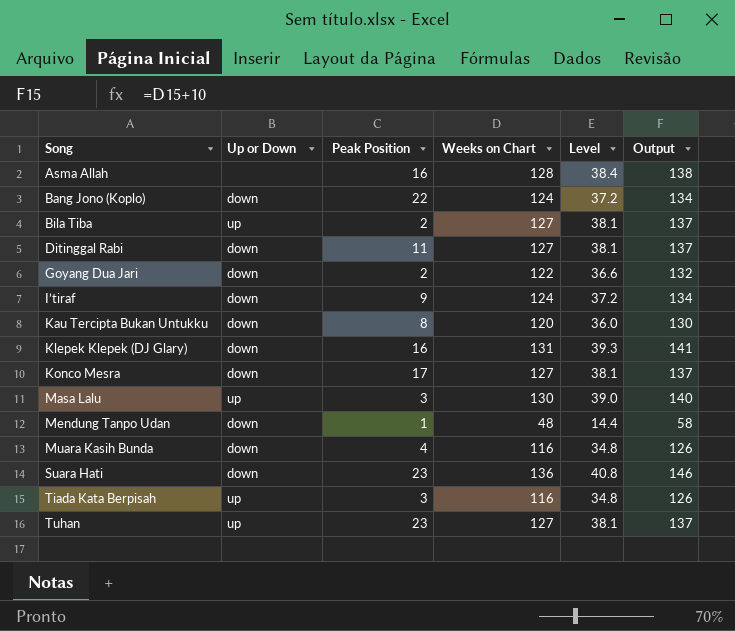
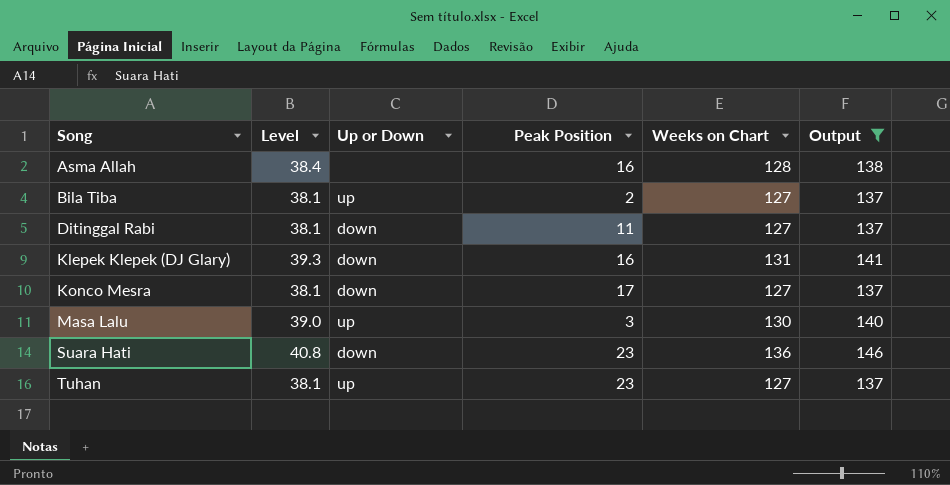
filter: none -> Output >= 137
column Level | position: 5 -> 2

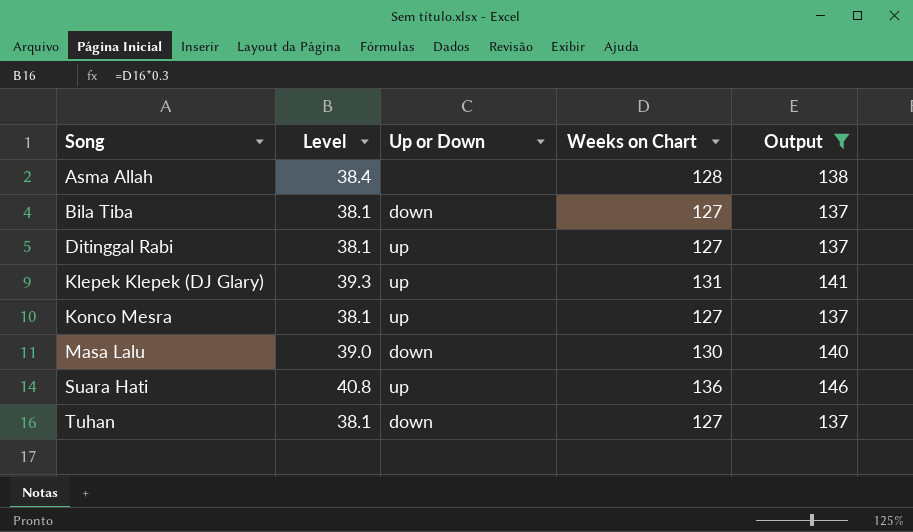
column Peak Position | position: 4 -> none
Bila Tiba | Up or Down: up -> down
Ditinggal Rabi | Up or Down: down -> up
Klepek Klepek (DJ Glary) | Up or Down: down -> up
Konco Mesra | Up or Down: down -> up
Masa Lalu | Up or Down: up -> down
Suara Hati | Up or Down: down -> up
Tuhan | Up or Down: up -> down

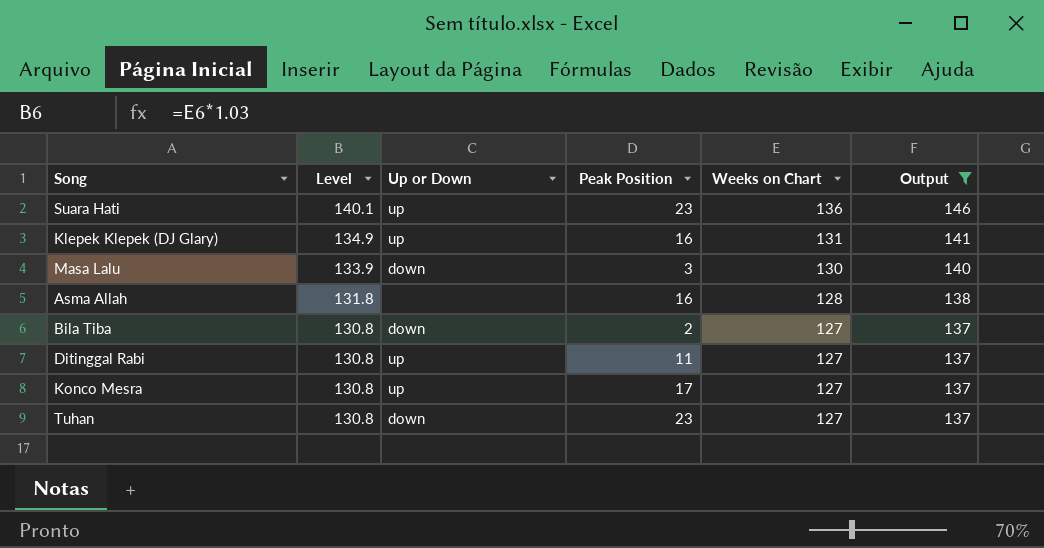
row order: Song ascending -> Level descending
column Level | formula: [Weeks on Chart] * 0.3 -> [Weeks on Chart] * 1.03
column Peak Position | position: none -> 4

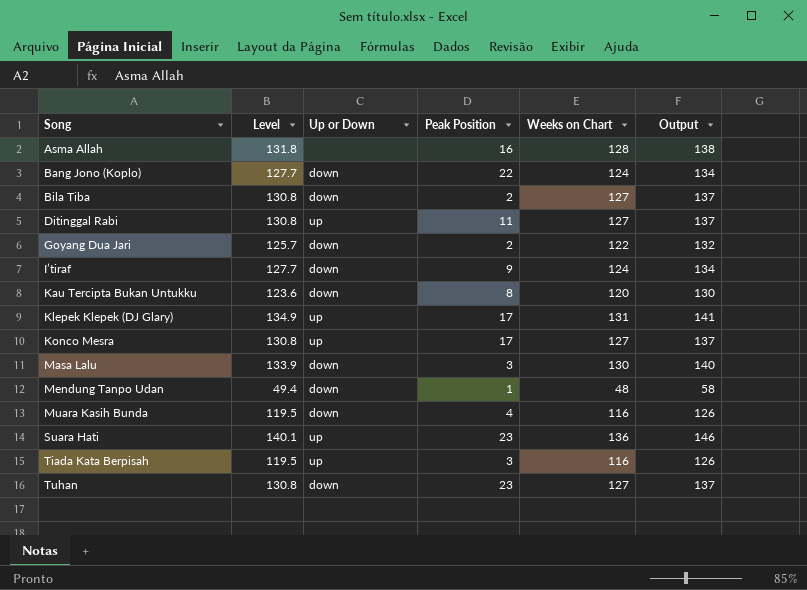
filter: Output >= 137 -> none
row order: Level descending -> Song ascending
Klepek Klepek (DJ Glary) | Peak Position: 16 -> 17

